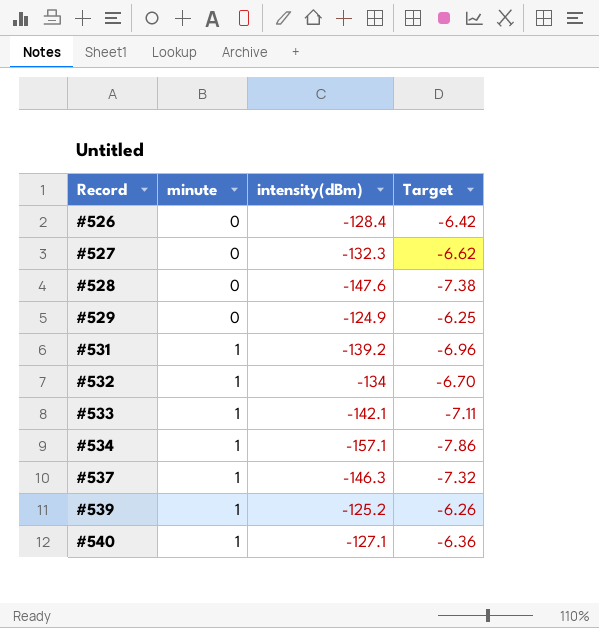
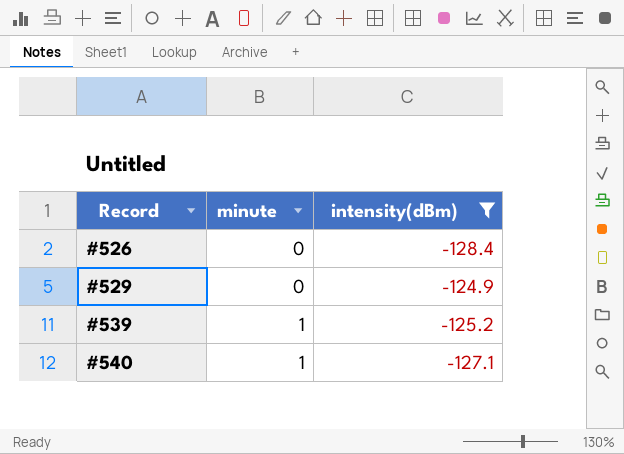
filter: none -> intensity(dBm) >= -128.4
column Target | formula: [intensity(dBm)] * 0.05 -> none

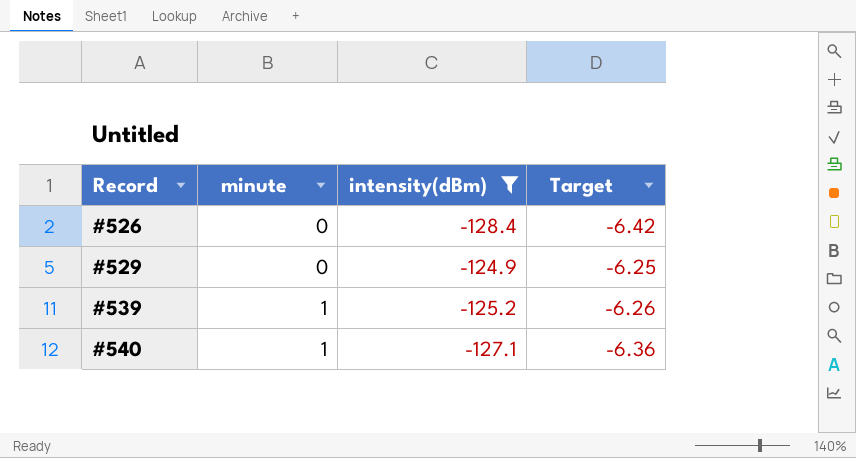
column Target | formula: none -> [intensity(dBm)] * 0.05

